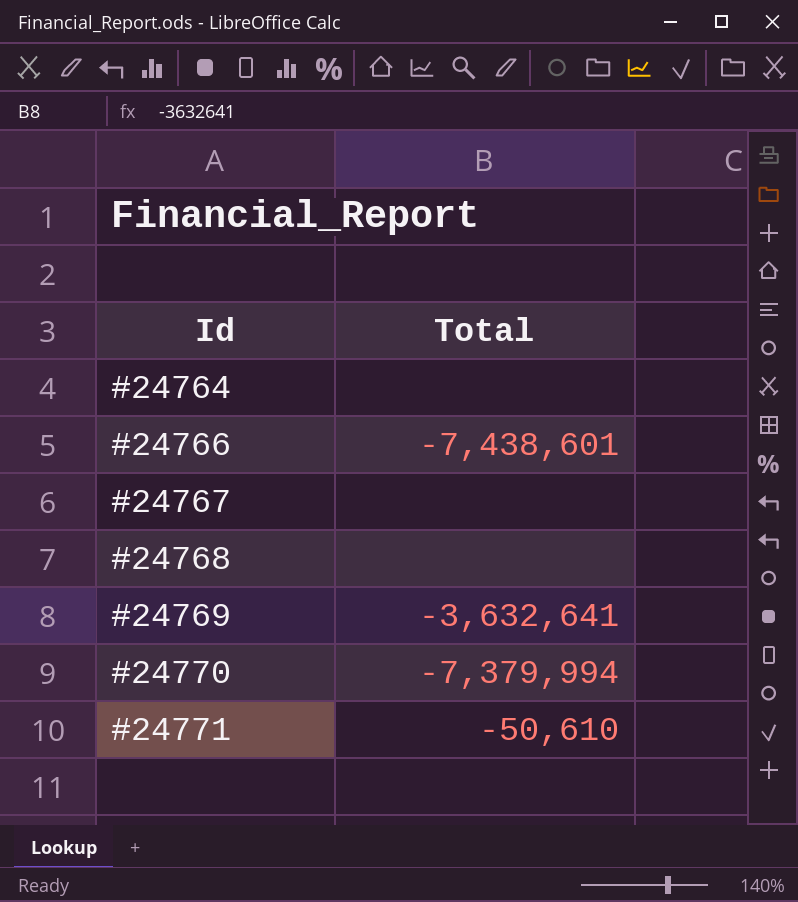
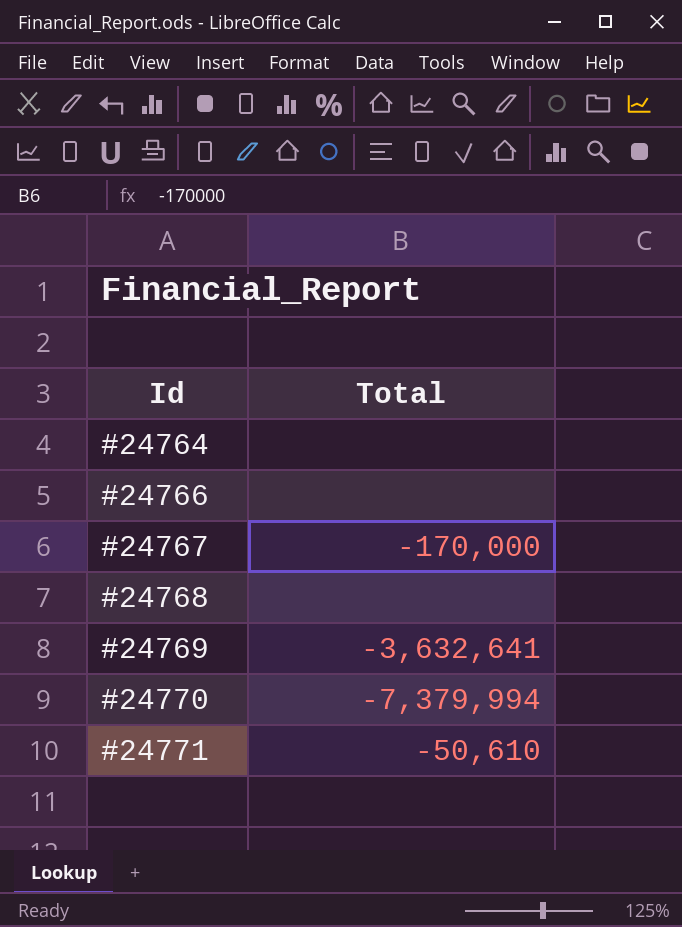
#24766 | Total: -7,438,601 -> none
#24767 | Total: none -> -170,000

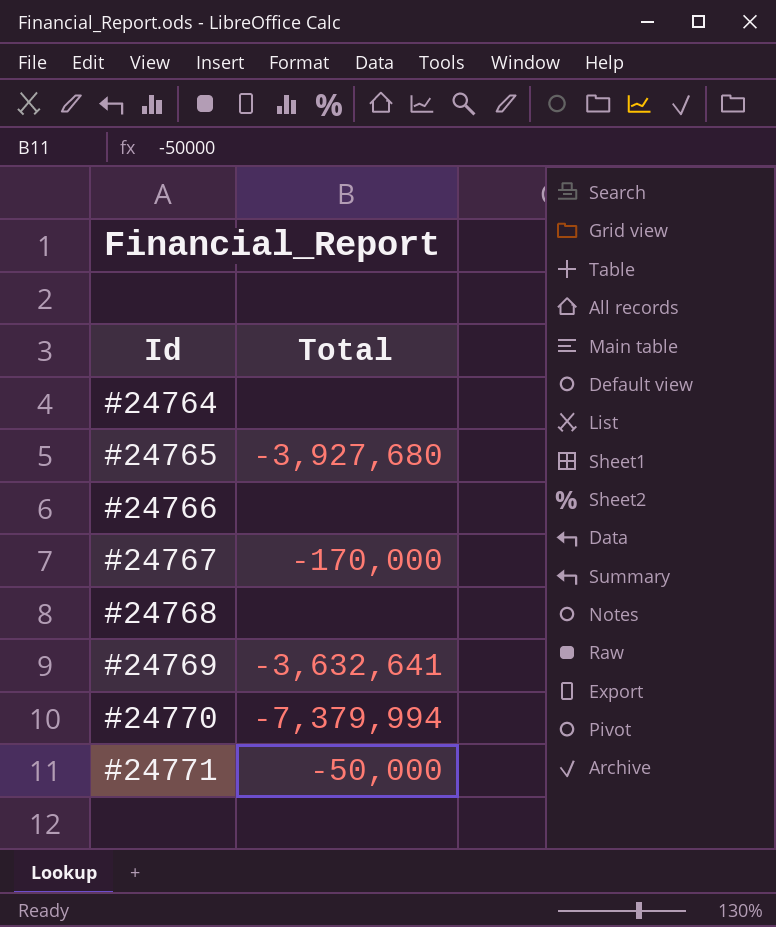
row #24765: none -> -3,927,680
#24771 | Total: -50,610 -> -50,000

